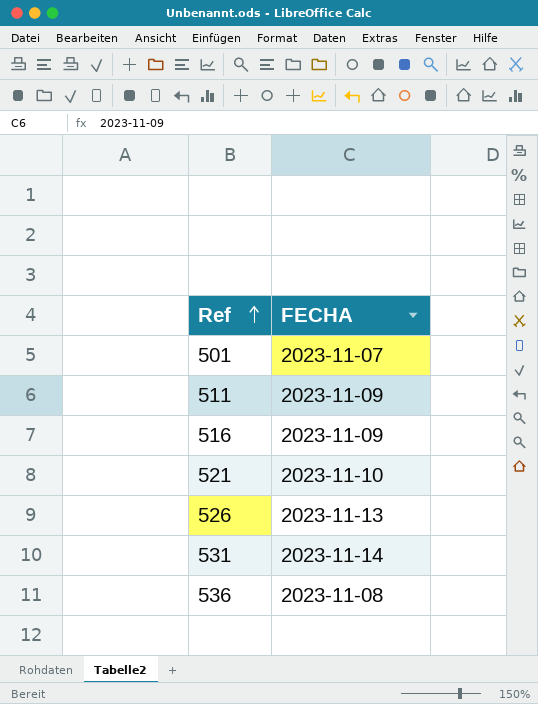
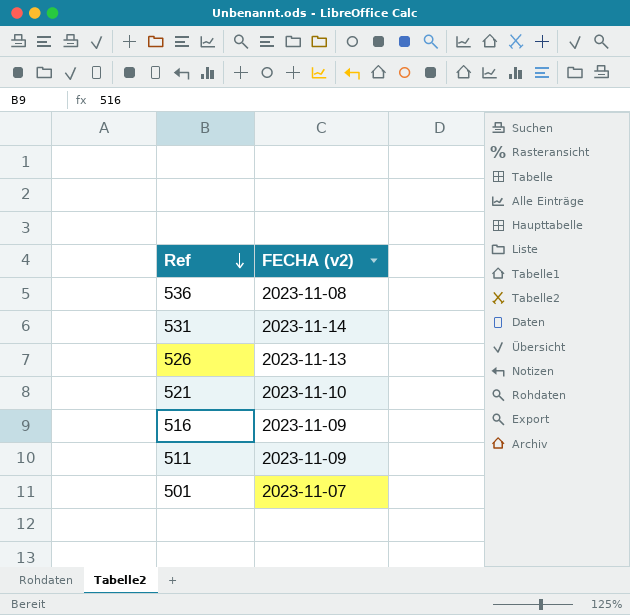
row order: Ref ascending -> Ref descending
column name: FECHA -> FECHA (v2)

